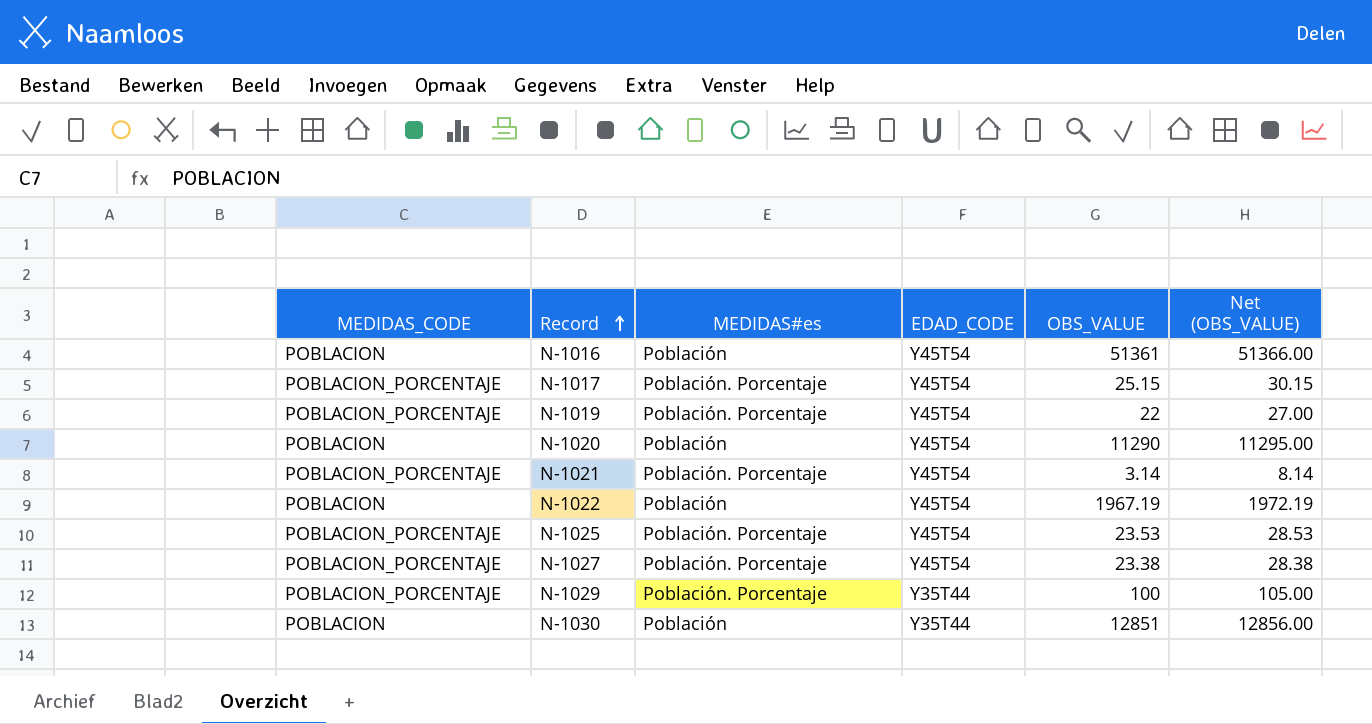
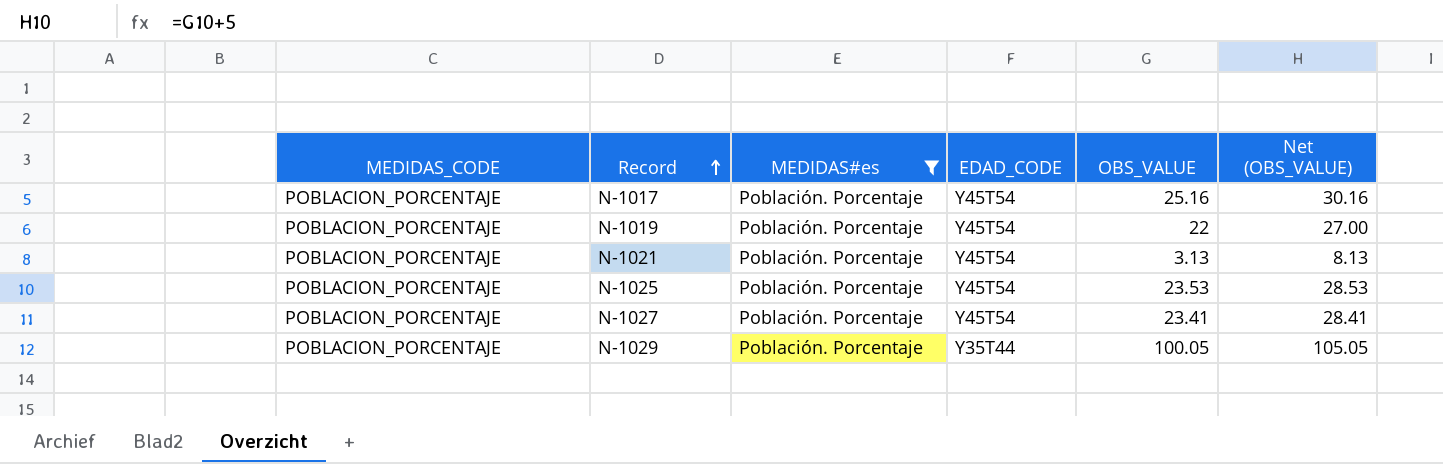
filter: none -> MEDIDAS#es = Población. Porcentaje
N-1017 | OBS_VALUE: 25.15 -> 25.16
N-1017 | Net (OBS_VALUE): 30.15 -> 30.16
N-1021 | OBS_VALUE: 3.14 -> 3.13
N-1021 | Net (OBS_VALUE): 8.14 -> 8.13
N-1027 | OBS_VALUE: 23.38 -> 23.41
N-1027 | Net (OBS_VALUE): 28.38 -> 28.41
N-1029 | OBS_VALUE: 100 -> 100.05
N-1029 | Net (OBS_VALUE): 105.00 -> 105.05

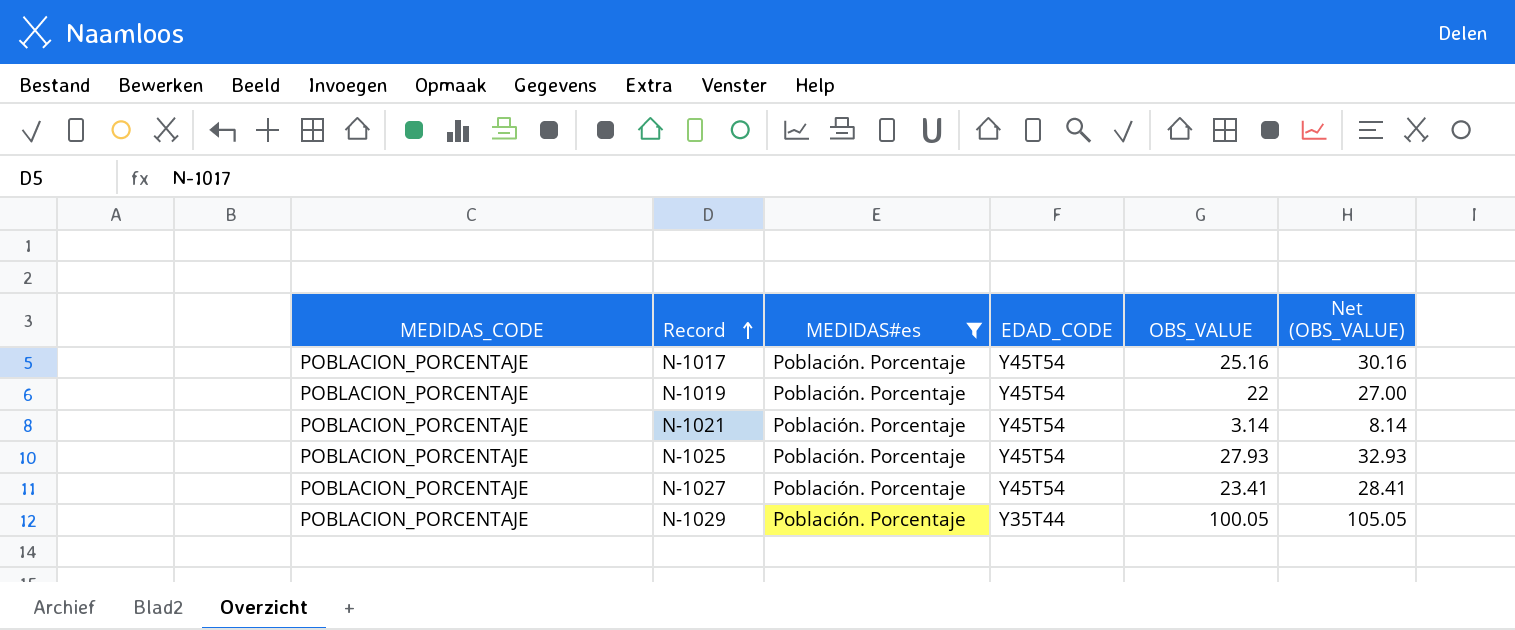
N-1021 | OBS_VALUE: 3.13 -> 3.14
N-1021 | Net (OBS_VALUE): 8.13 -> 8.14
N-1025 | OBS_VALUE: 23.53 -> 27.93
N-1025 | Net (OBS_VALUE): 28.53 -> 32.93

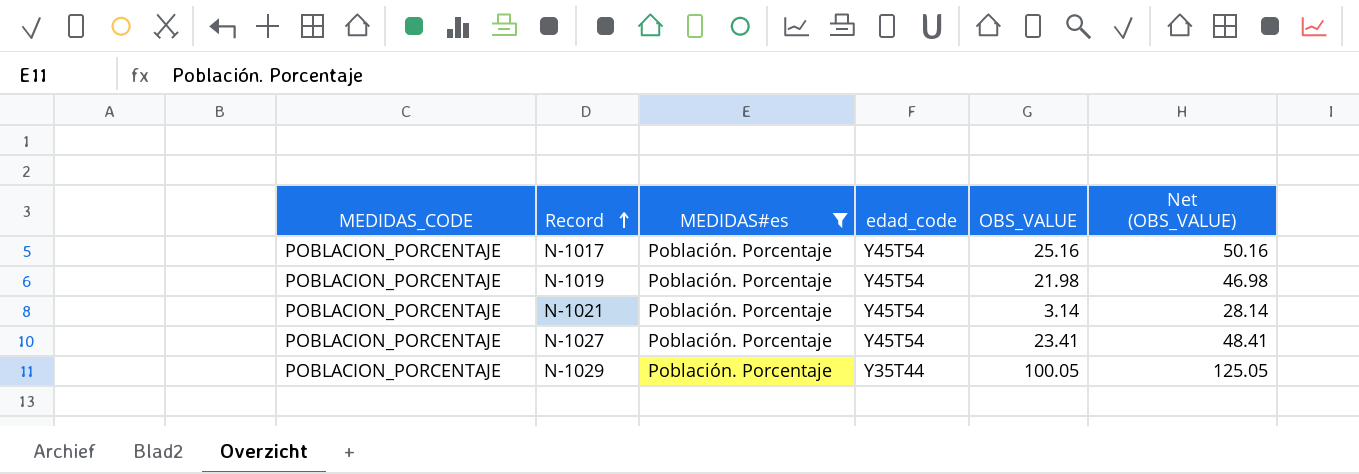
column name: EDAD_CODE -> edad_code
column Net (OBS_VALUE) | formula: [OBS_VALUE] + 5 -> [OBS_VALUE] + 25
row N-1025: POBLACION_PORCENTAJE | Población. Porcentaje | Y45T54 | 27.93 | 32.93 -> none
N-1019 | OBS_VALUE: 22 -> 21.98

